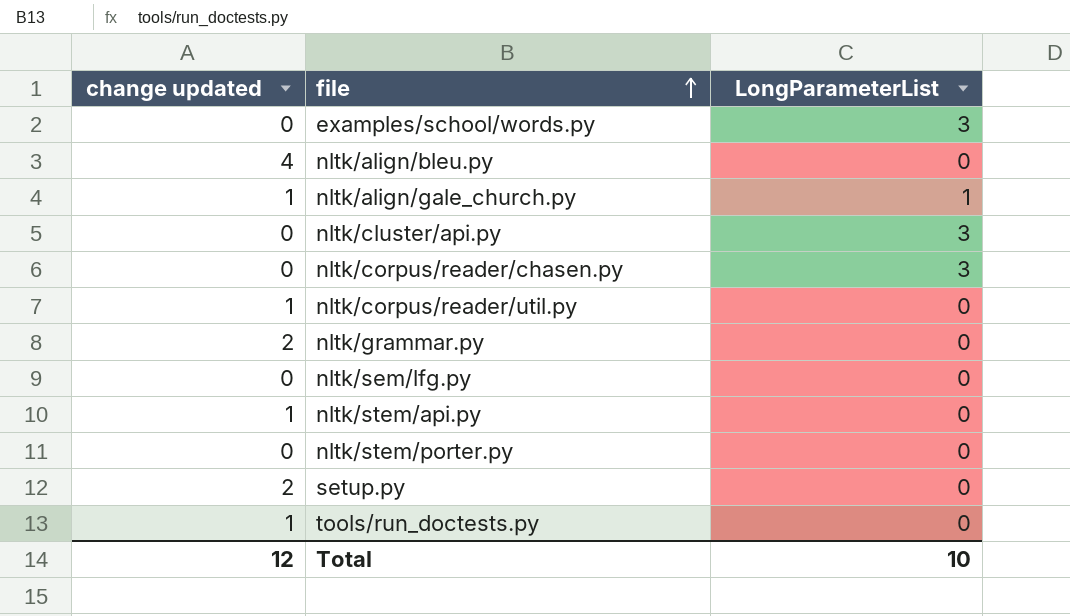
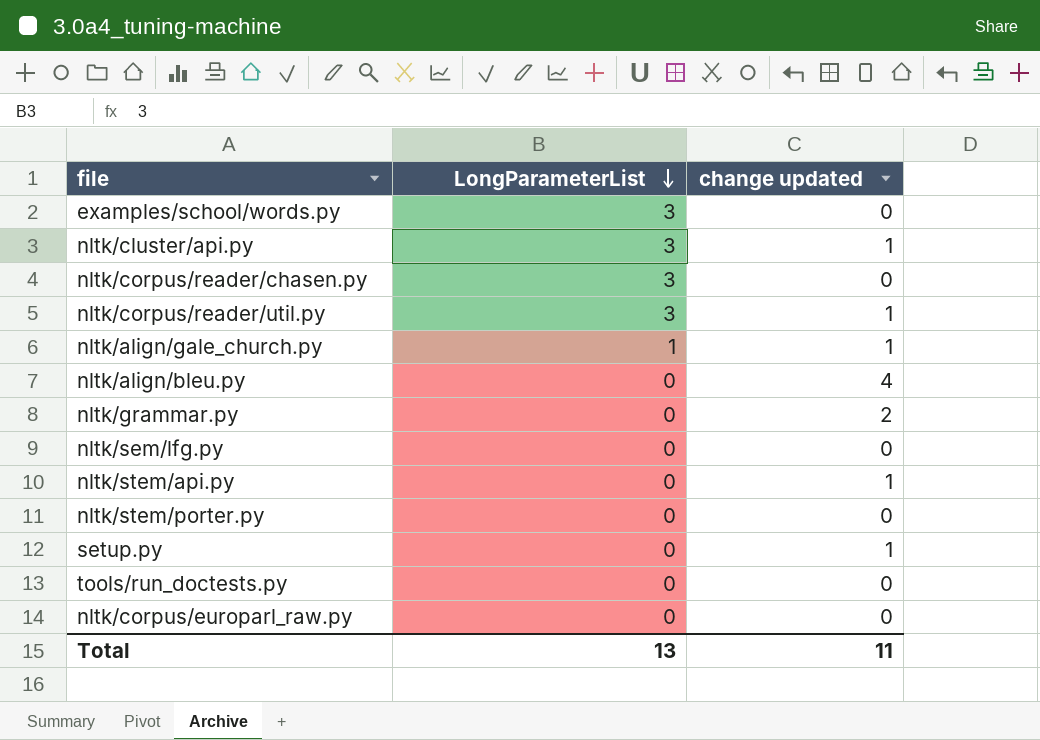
row order: file ascending -> LongParameterList descending
column change updated | position: 1 -> 3
nltk/cluster/api.py | change updated: 0 -> 1
nltk/corpus/reader/util.py | LongParameterList: 0 -> 3
setup.py | change updated: 2 -> 1
tools/run_doctests.py | change updated: 1 -> 0
row nltk/corpus/europarl_raw.py: none -> 0 | 0
Total | LongParameterList: 10 -> 13
Total | change updated: 12 -> 11

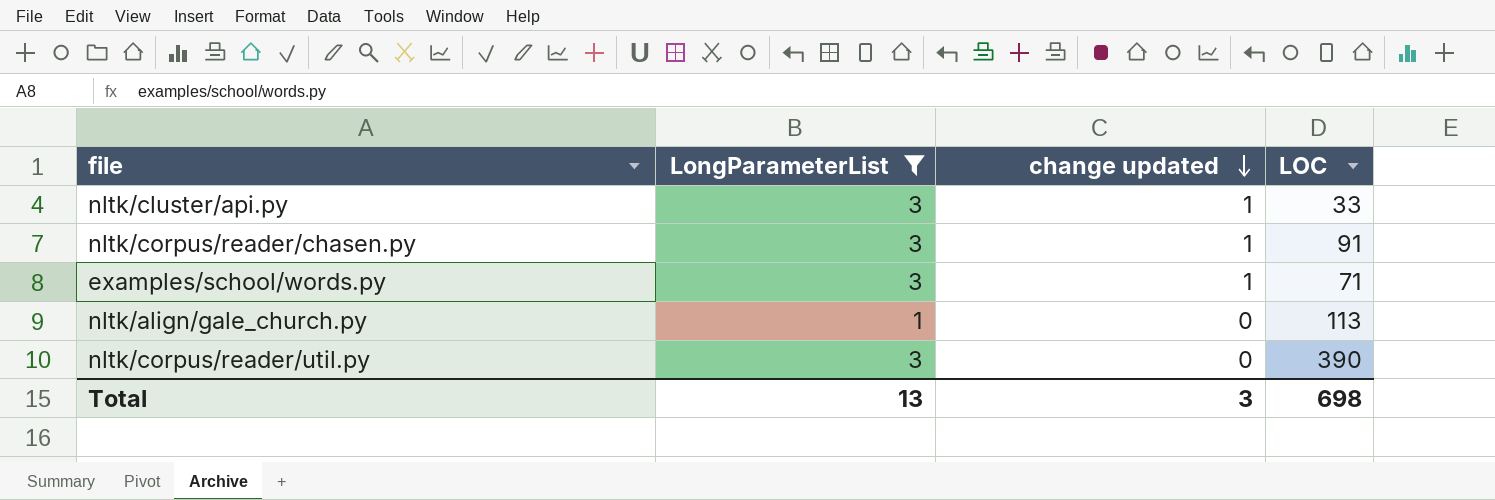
filter: none -> LongParameterList != 0
row order: LongParameterList descending -> change updated descending
column LOC | position: none -> 4
nltk/corpus/reader/chasen.py | change updated: 0 -> 1
examples/school/words.py | change updated: 0 -> 1
nltk/align/gale_church.py | change updated: 1 -> 0
nltk/corpus/reader/util.py | change updated: 1 -> 0
Total | change updated: 11 -> 3

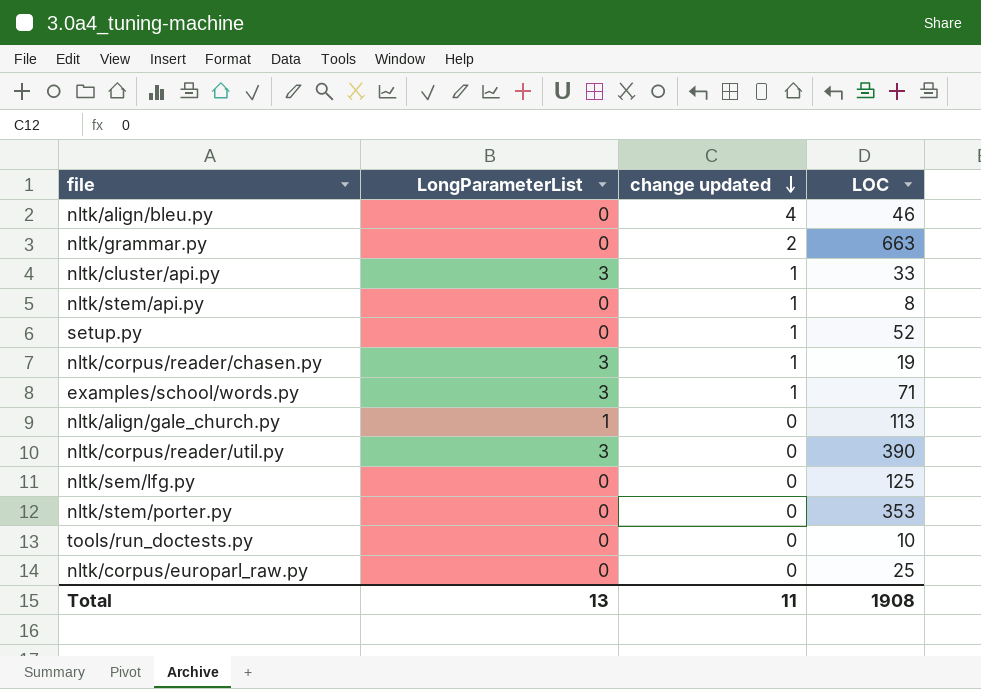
filter: LongParameterList != 0 -> none
nltk/corpus/reader/chasen.py | LOC: 91 -> 19
Total | change updated: 3 -> 11
Total | LOC: 698 -> 1908

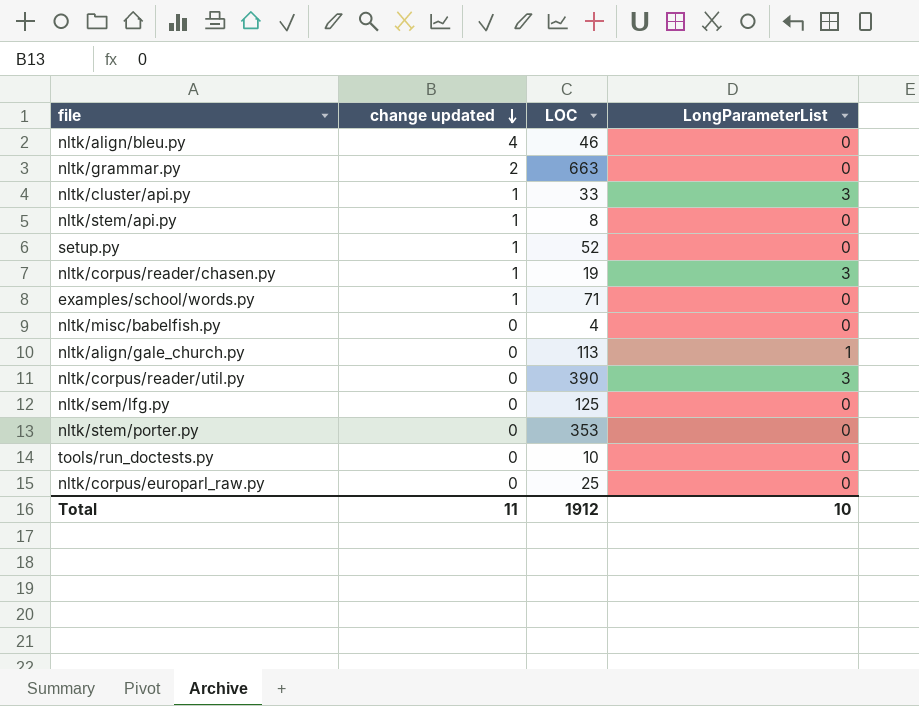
column LongParameterList | position: 2 -> 4
examples/school/words.py | LongParameterList: 3 -> 0
row nltk/misc/babelfish.py: none -> 0 | 4 | 0
Total | LOC: 1908 -> 1912
Total | LongParameterList: 13 -> 10

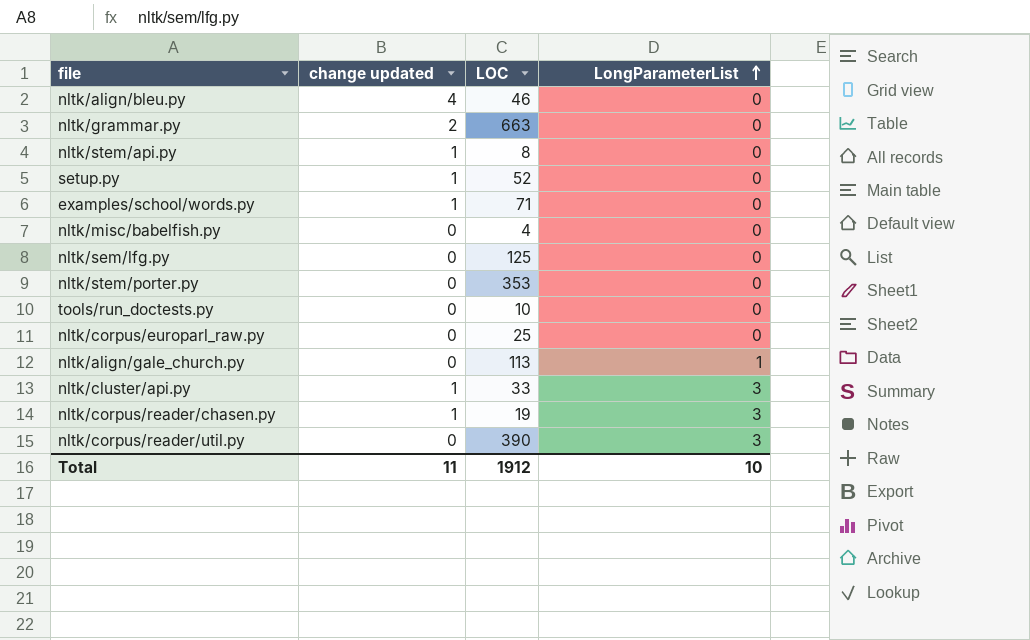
row order: change updated descending -> LongParameterList ascending

